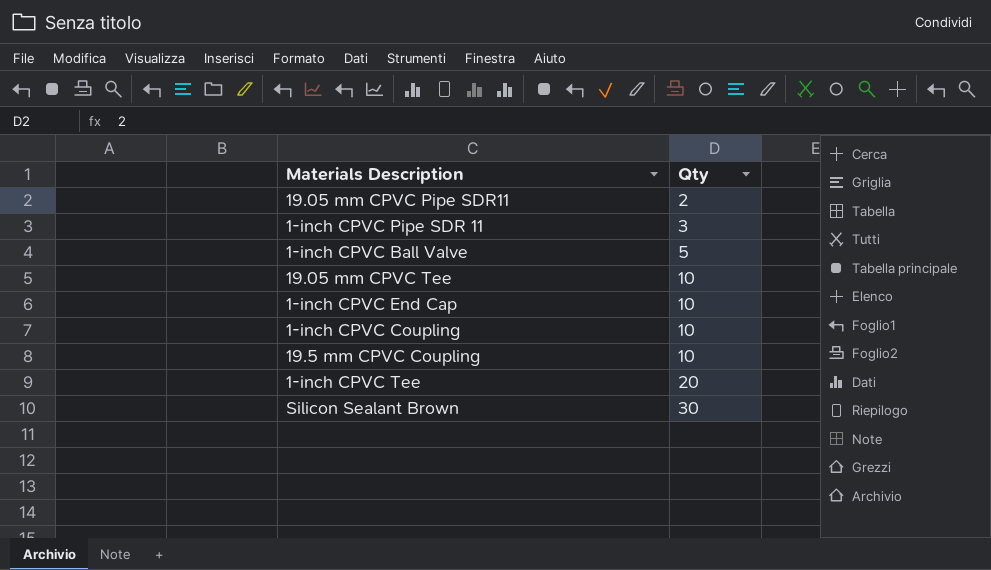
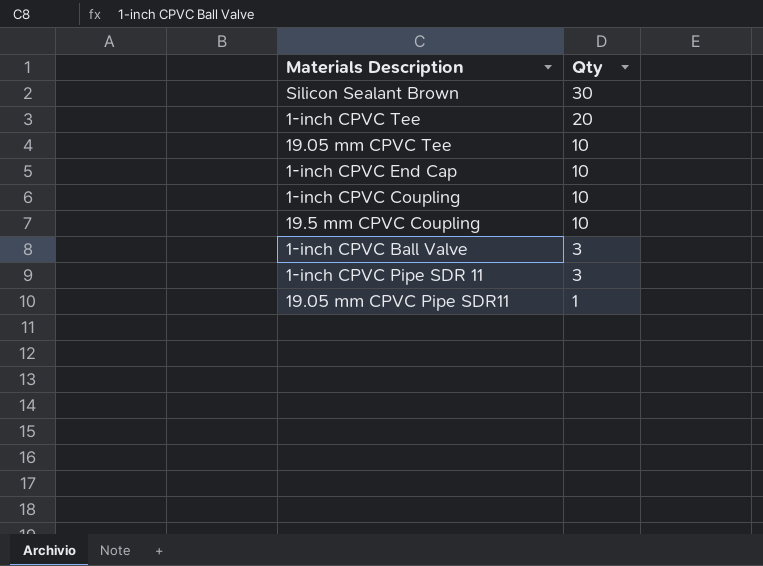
row order: Qty ascending -> Qty descending
1-inch CPVC Ball Valve | Qty: 5 -> 3
19.05 mm CPVC Pipe SDR11 | Qty: 2 -> 1

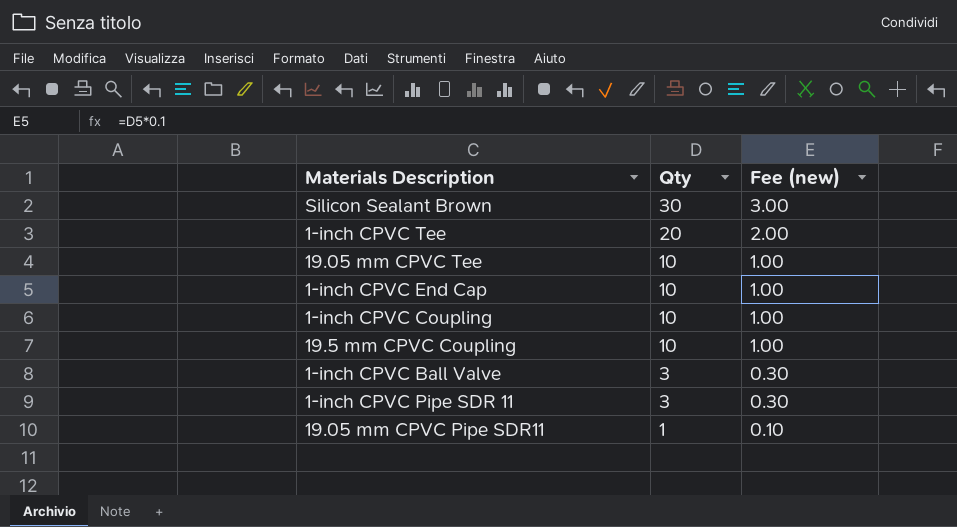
column Fee (new) | formula: none -> [Qty] * 0.1

